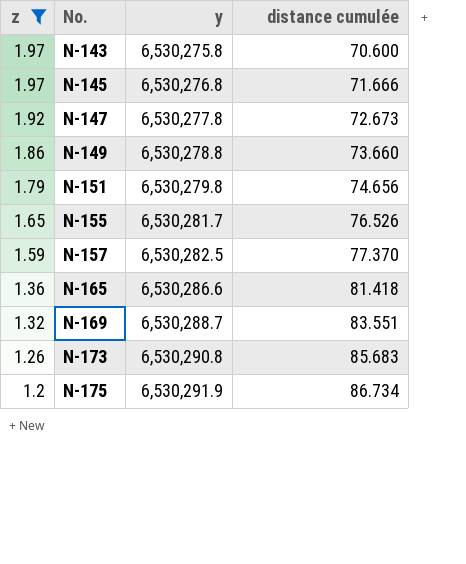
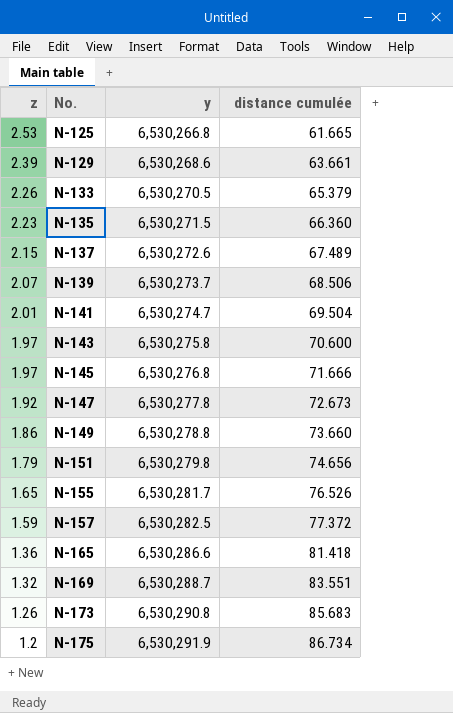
filter: z <= 1.97 -> none
N-157 | distance cumulée: 77.370 -> 77.372

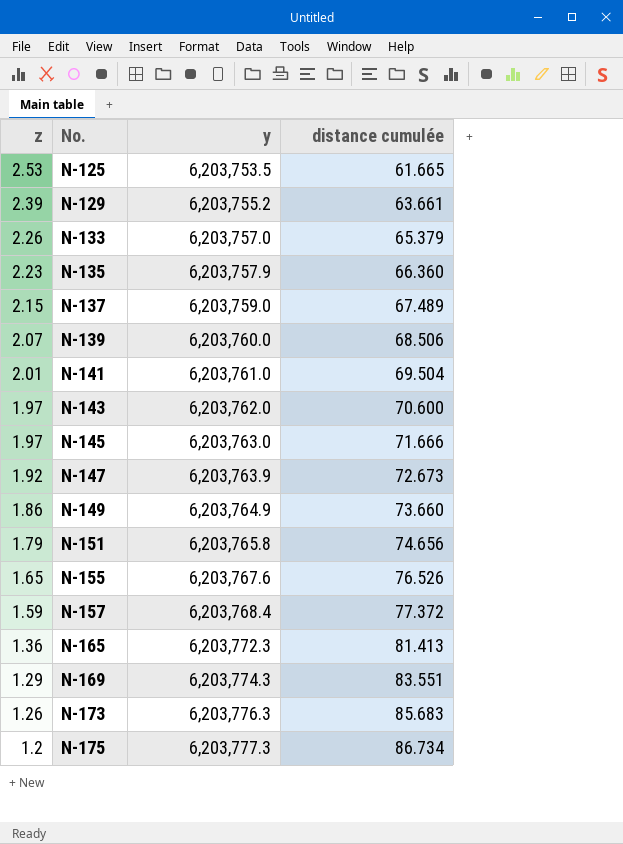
N-125 | y: 6,530,266.8 -> 6,203,753.5
N-129 | y: 6,530,268.6 -> 6,203,755.2
N-133 | y: 6,530,270.5 -> 6,203,757.0
N-135 | y: 6,530,271.5 -> 6,203,757.9
N-137 | y: 6,530,272.6 -> 6,203,759.0
N-139 | y: 6,530,273.7 -> 6,203,760.0
N-141 | y: 6,530,274.7 -> 6,203,761.0
N-143 | y: 6,530,275.8 -> 6,203,762.0
N-145 | y: 6,530,276.8 -> 6,203,763.0
N-147 | y: 6,530,277.8 -> 6,203,763.9
N-149 | y: 6,530,278.8 -> 6,203,764.9
N-151 | y: 6,530,279.8 -> 6,203,765.8
N-155 | y: 6,530,281.7 -> 6,203,767.6
N-157 | y: 6,530,282.5 -> 6,203,768.4
N-165 | y: 6,530,286.6 -> 6,203,772.3
N-165 | distance cumulée: 81.418 -> 81.413
N-169 | z: 1.32 -> 1.29
N-169 | y: 6,530,288.7 -> 6,203,774.3
N-173 | y: 6,530,290.8 -> 6,203,776.3
N-175 | y: 6,530,291.9 -> 6,203,777.3

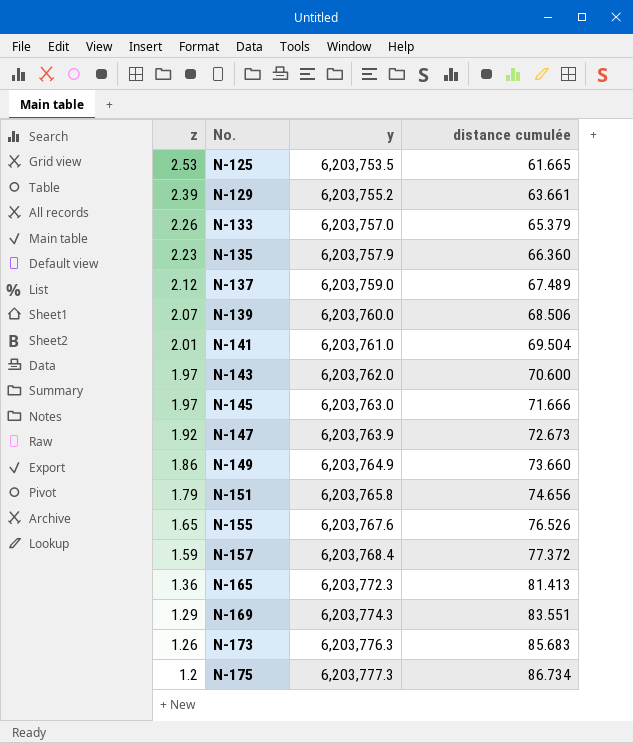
N-137 | z: 2.15 -> 2.12

